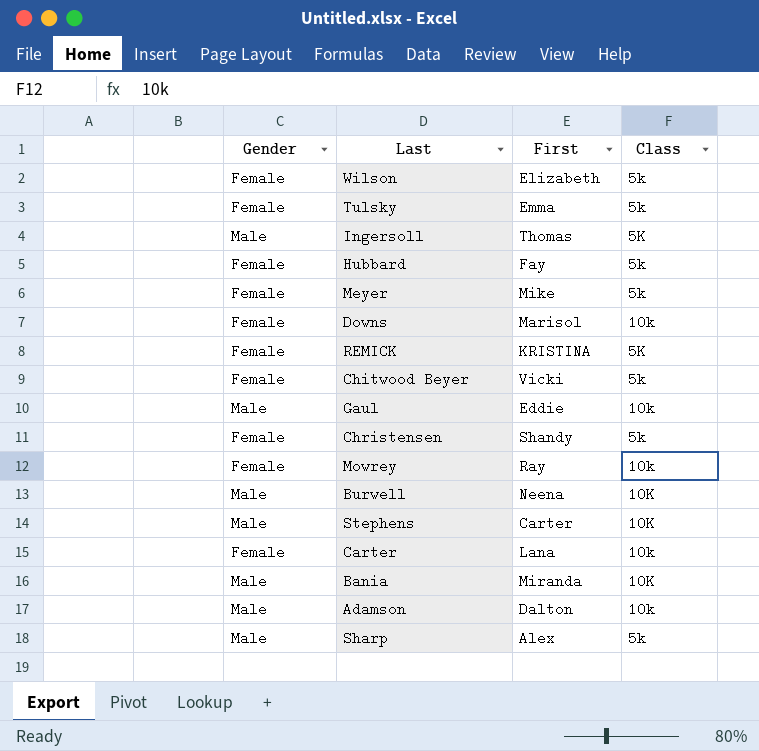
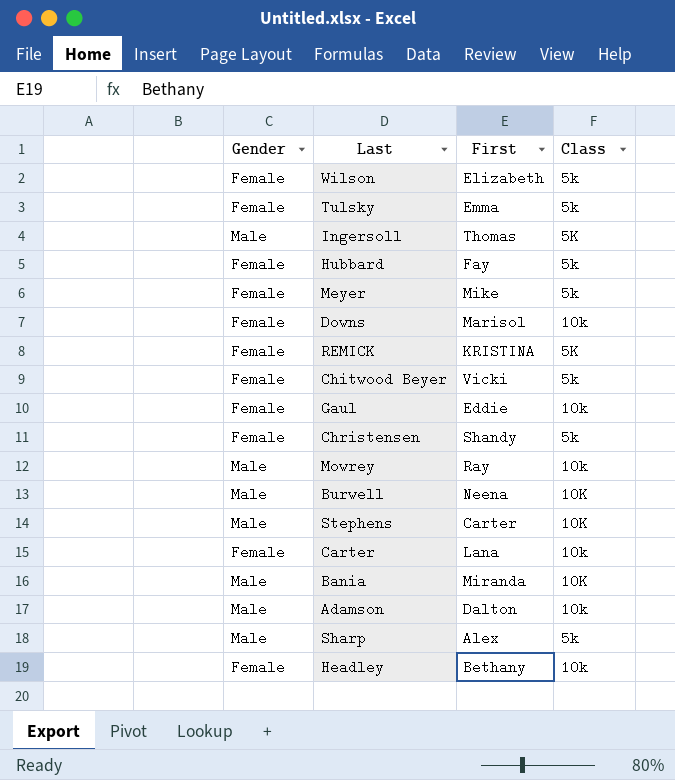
Gaul | Gender: Male -> Female
Mowrey | Gender: Female -> Male
row Headley: none -> Female | Bethany | 10k

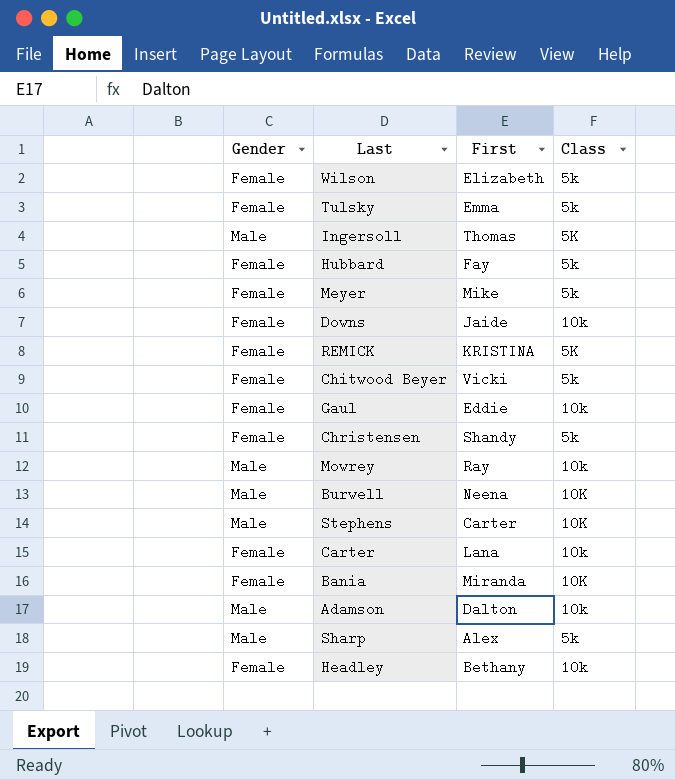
Downs | First: Marisol -> Jaide
Bania | Gender: Male -> Female

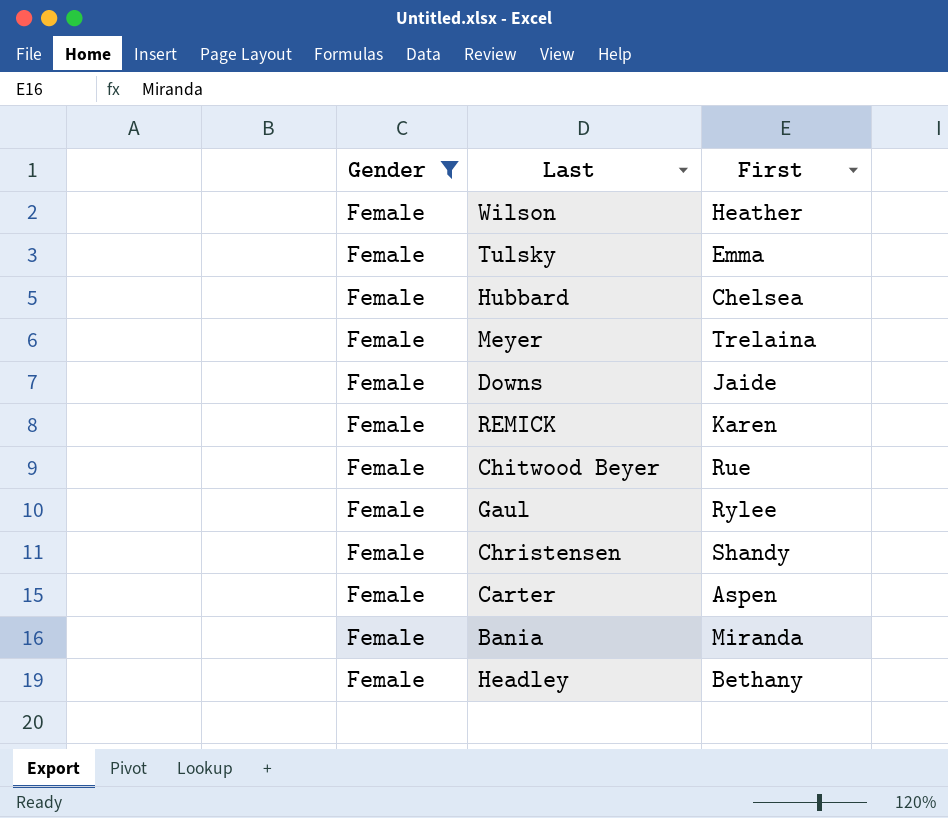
filter: none -> Gender = Female
column Class | position: 4 -> none
Wilson | First: Elizabeth -> Heather
Hubbard | First: Fay -> Chelsea
Meyer | First: Mike -> Trelaina
REMICK | First: KRISTINA -> Karen
Chitwood Beyer | First: Vicki -> Rue
Gaul | First: Eddie -> Rylee
Carter | First: Lana -> Aspen

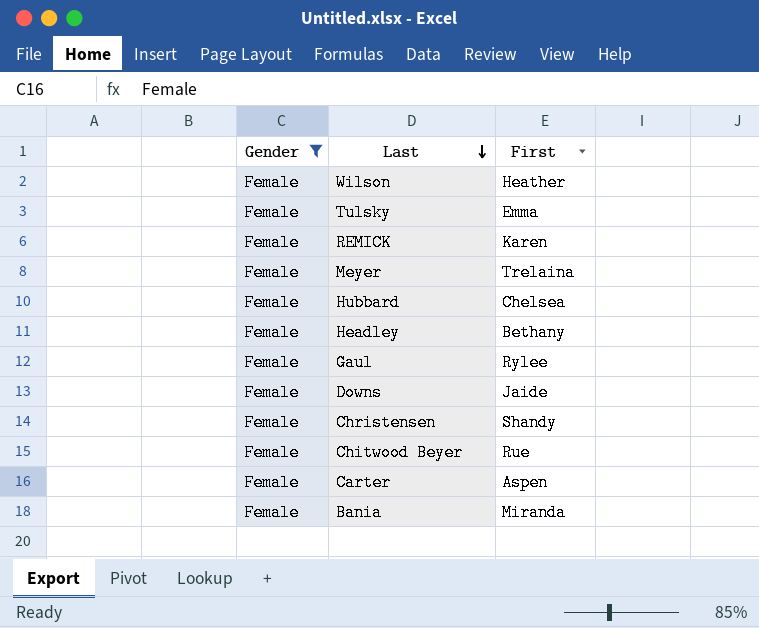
row order: none -> Last descending

